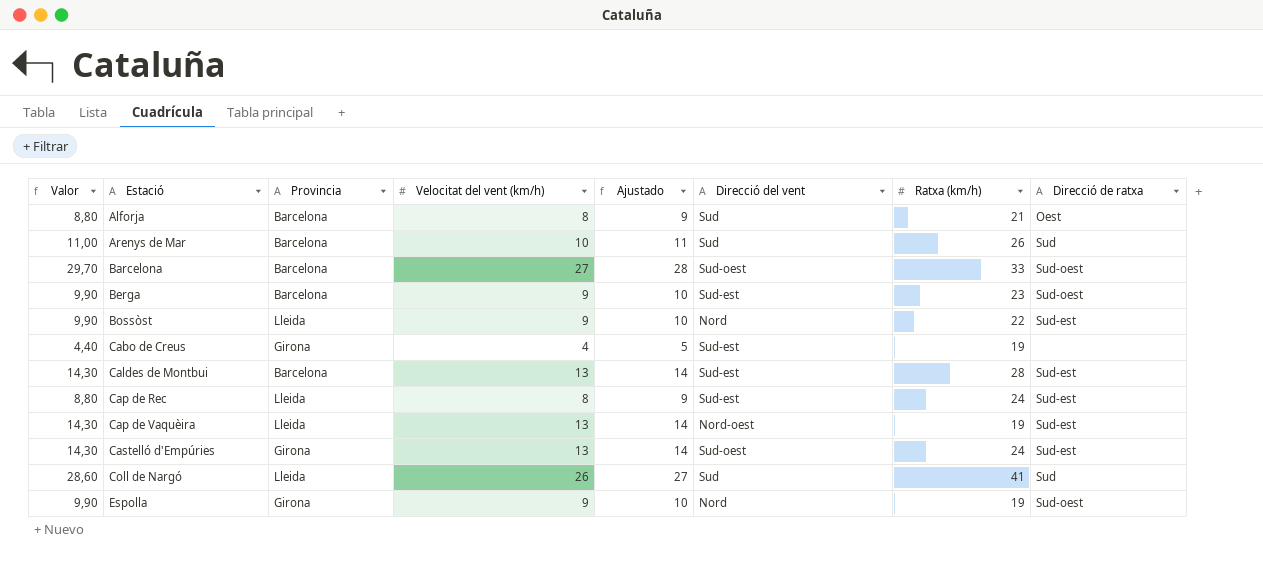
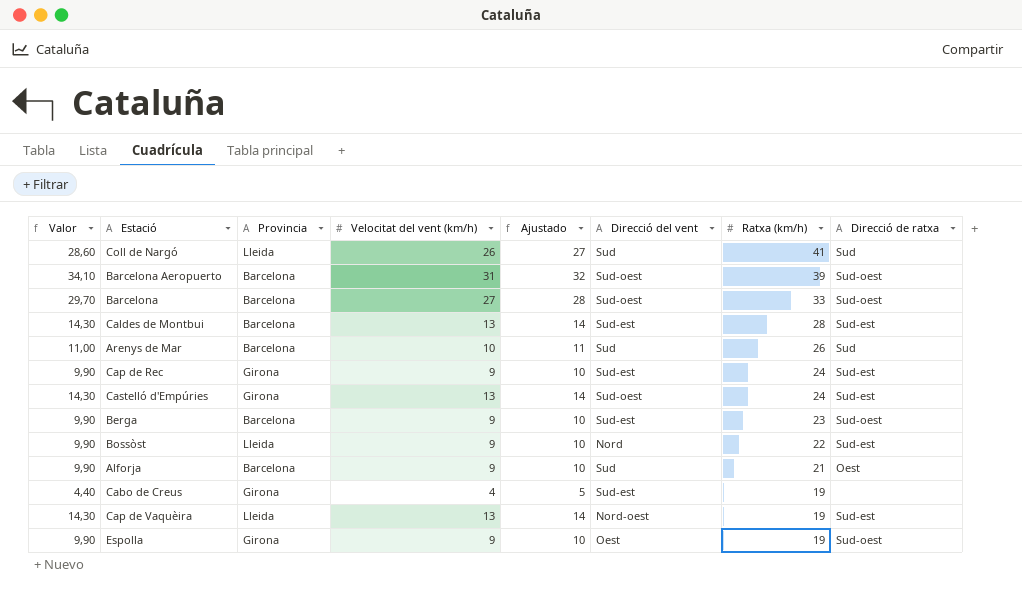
row order: Estació ascending -> Ratxa (km/h) descending
row Barcelona Aeropuerto: none -> 34,10 | Barcelona | 31 | 32 | Sud-oest | 39 | Sud-oest
Cap de Rec | Valor: 8,80 -> 9,90
Cap de Rec | Provincia: Lleida -> Girona
Cap de Rec | Velocitat del vent (km/h): 8 -> 9
Cap de Rec | Ajustado: 9 -> 10
Alforja | Valor: 8,80 -> 9,90
Alforja | Velocitat del vent (km/h): 8 -> 9
Alforja | Ajustado: 9 -> 10
Espolla | Direcció del vent: Nord -> Oest

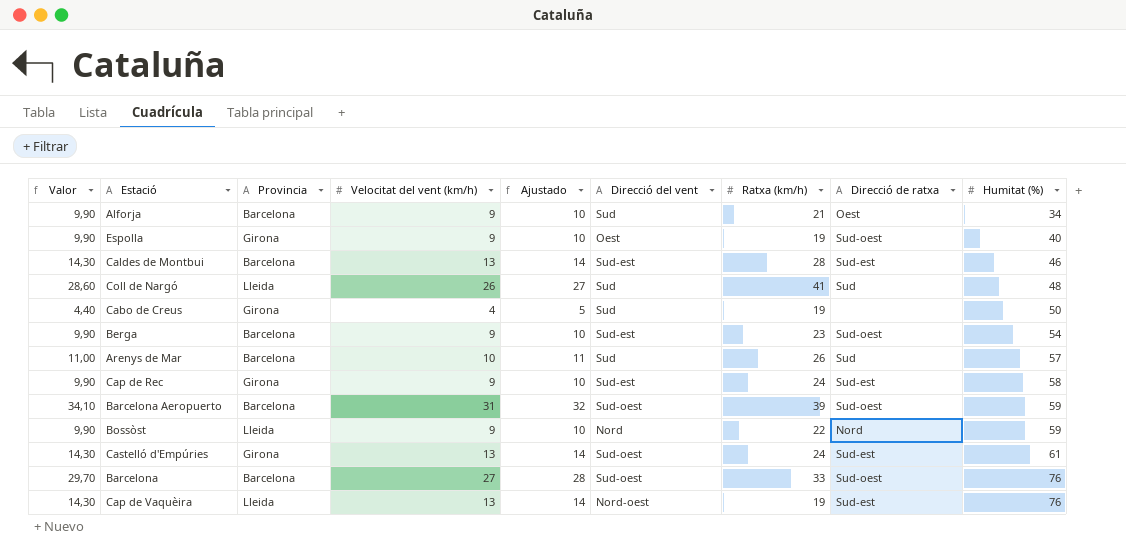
row order: Ratxa (km/h) descending -> Humitat (%) ascending
column Humitat (%) | position: none -> 9
Cabo de Creus | Direcció del vent: Sud-est -> Sud
Bossòst | Direcció de ratxa: Sud-est -> Nord

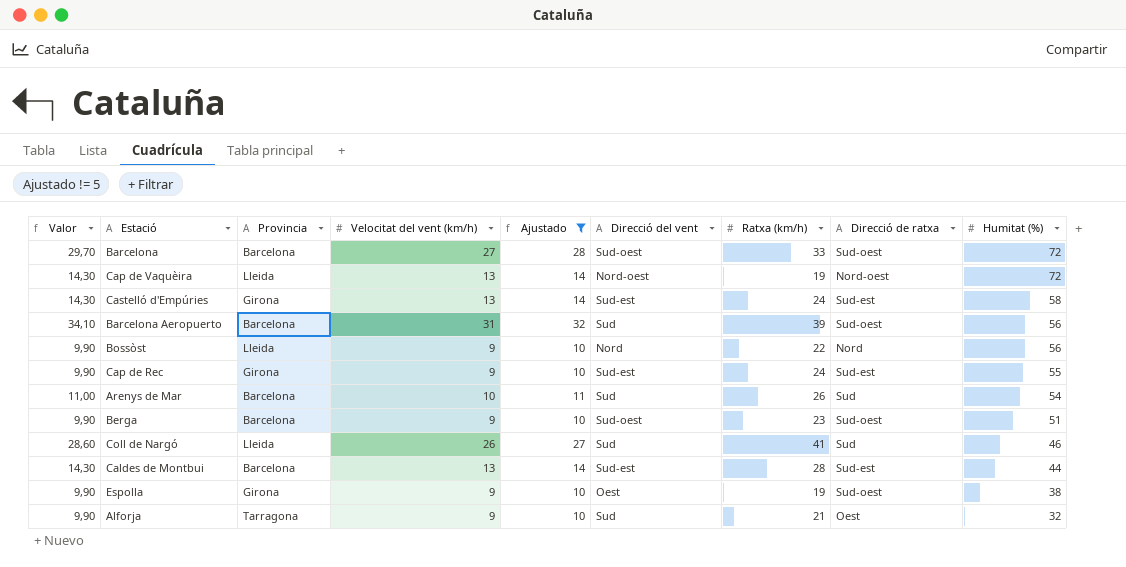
filter: none -> Ajustado != 5
row order: Humitat (%) ascending -> Humitat (%) descending
Barcelona | Humitat (%): 76 -> 72
Cap de Vaquèira | Direcció de ratxa: Sud-est -> Nord-oest
Cap de Vaquèira | Humitat (%): 76 -> 72
Castelló d'Empúries | Direcció del vent: Sud-oest -> Sud-est
Castelló d'Empúries | Humitat (%): 61 -> 58
Barcelona Aeropuerto | Direcció del vent: Sud-oest -> Sud
Barcelona Aeropuerto | Humitat (%): 59 -> 56
Bossòst | Humitat (%): 59 -> 56
Cap de Rec | Humitat (%): 58 -> 55
Arenys de Mar | Humitat (%): 57 -> 54
Berga | Direcció del vent: Sud-est -> Sud-oest
Berga | Humitat (%): 54 -> 51
Coll de Nargó | Humitat (%): 48 -> 46
Caldes de Montbui | Humitat (%): 46 -> 44
Espolla | Humitat (%): 40 -> 38
Alforja | Provincia: Barcelona -> Tarragona
Alforja | Humitat (%): 34 -> 32

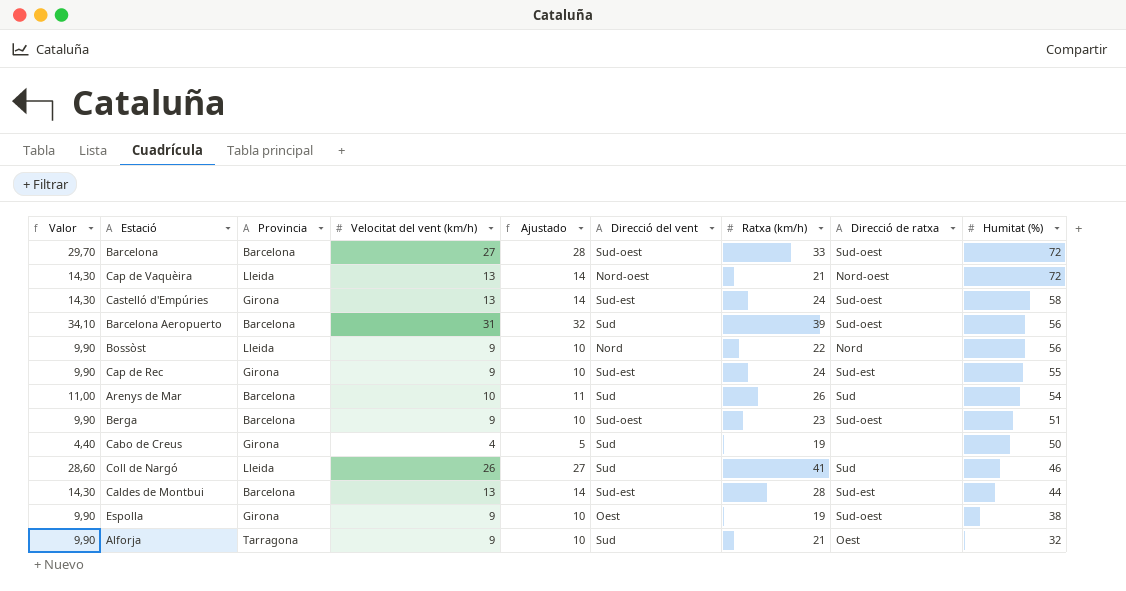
filter: Ajustado != 5 -> none
Cap de Vaquèira | Ratxa (km/h): 19 -> 21
Castelló d'Empúries | Direcció de ratxa: Sud-est -> Sud-oest

